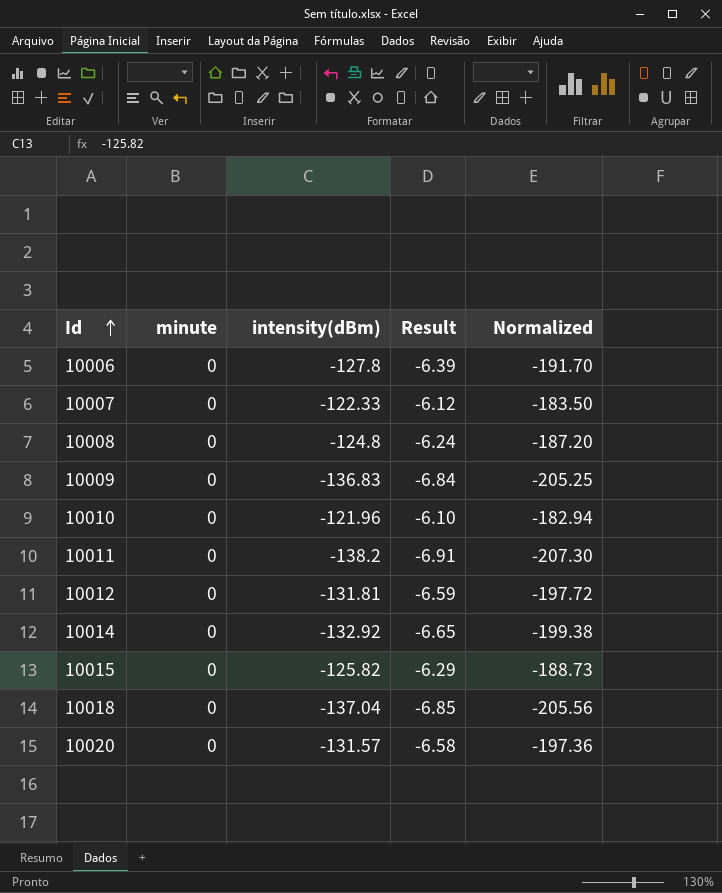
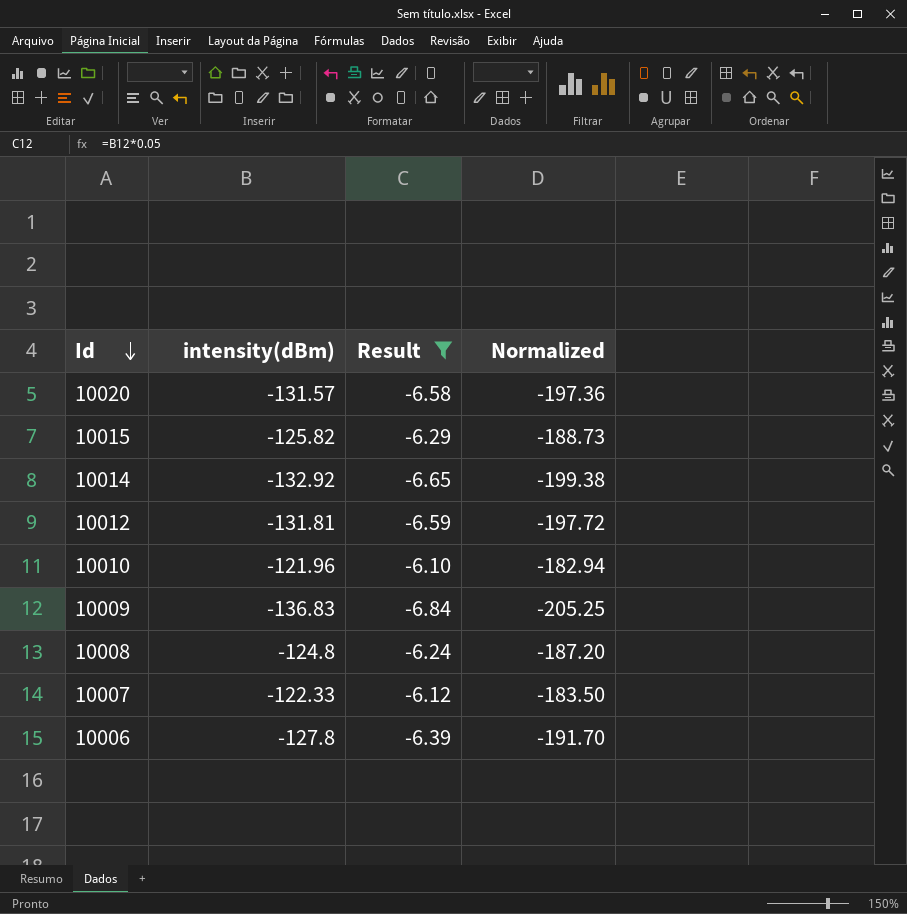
filter: none -> Result >= -6.84
row order: Id ascending -> Id descending
column minute | position: 2 -> none

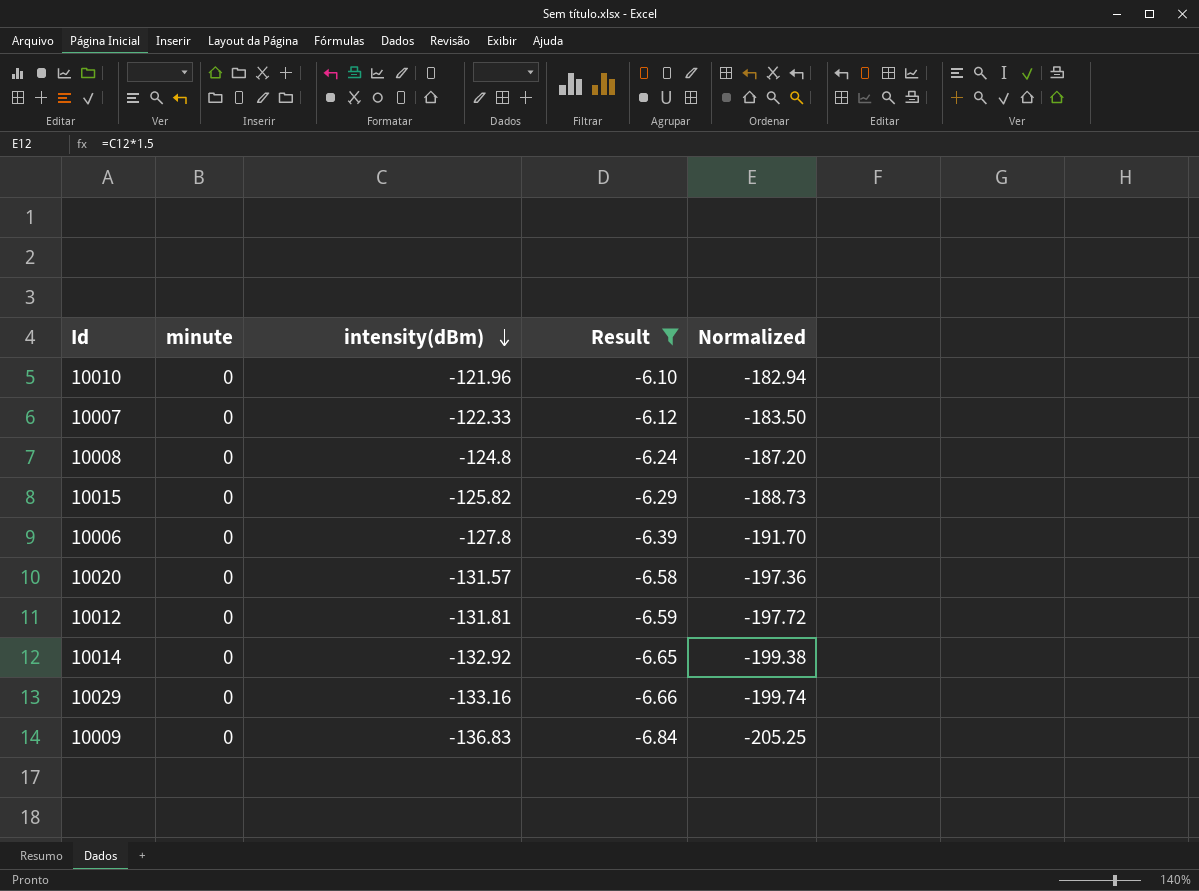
row order: Id descending -> intensity(dBm) descending
column minute | position: none -> 2
row 10029: none -> 0 | -133.16 | -6.66 | -199.74

